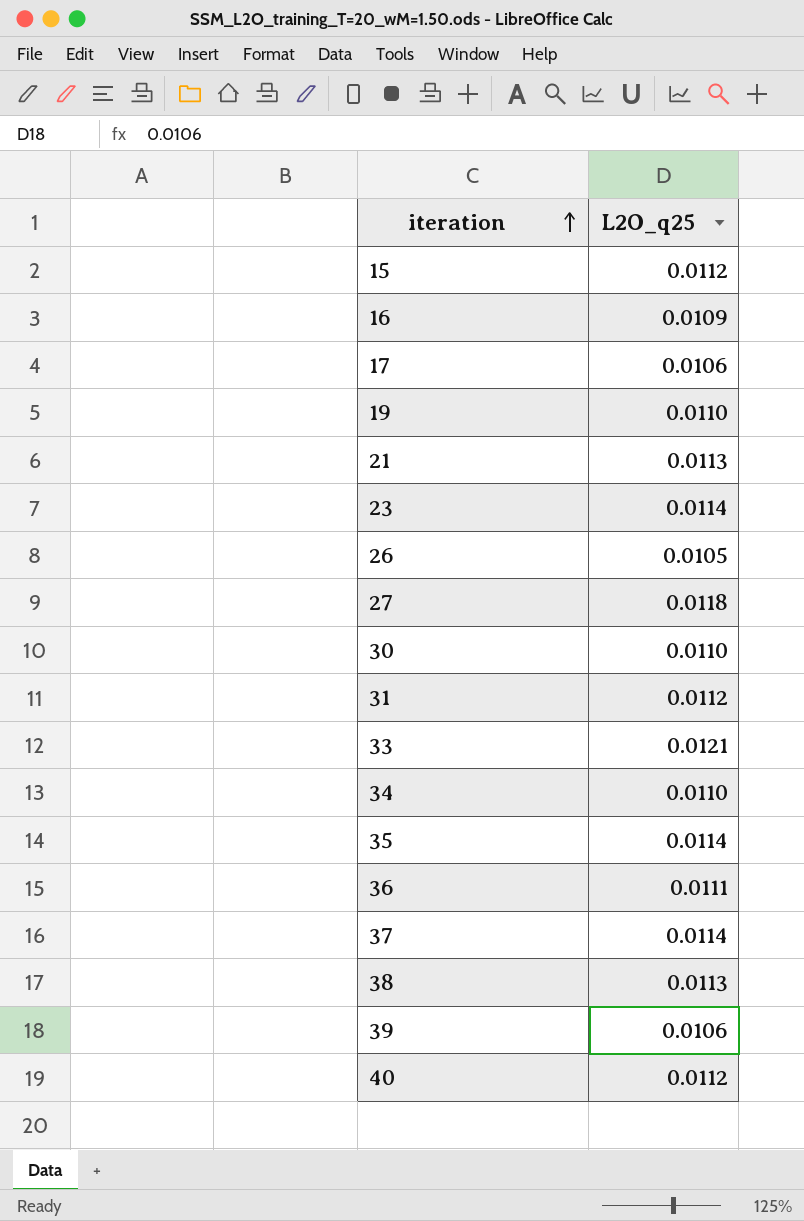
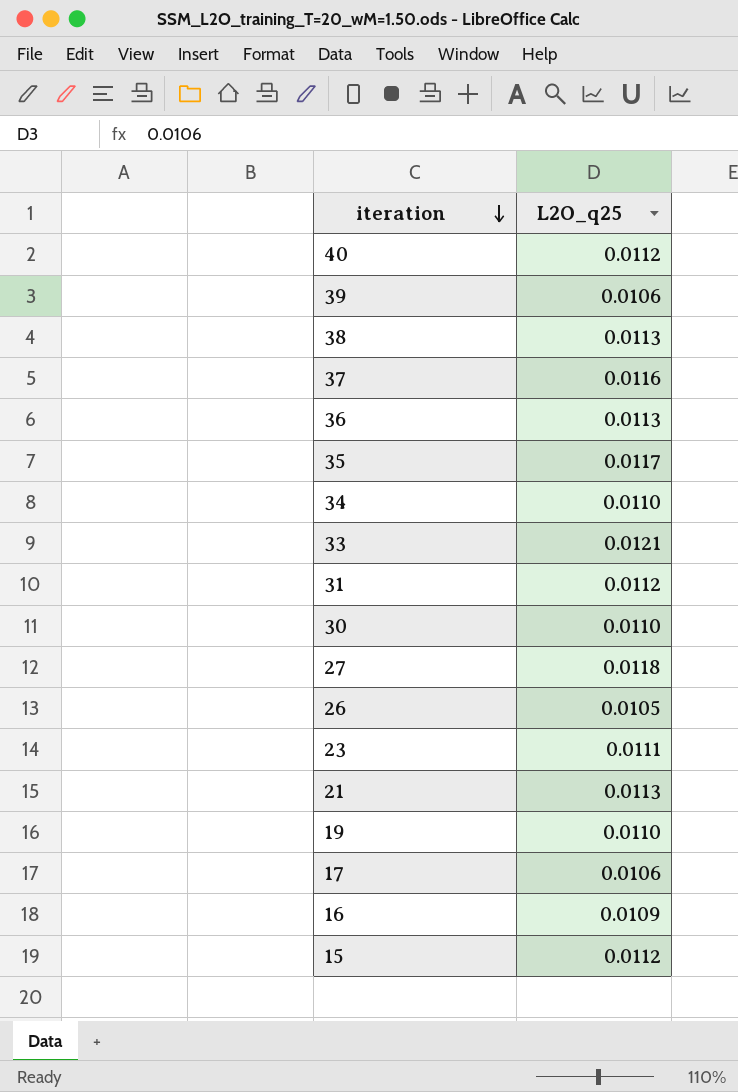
row order: iteration ascending -> iteration descending
37 | L2O_q25: 0.0114 -> 0.0116
36 | L2O_q25: 0.0111 -> 0.0113
35 | L2O_q25: 0.0114 -> 0.0117
23 | L2O_q25: 0.0114 -> 0.0111

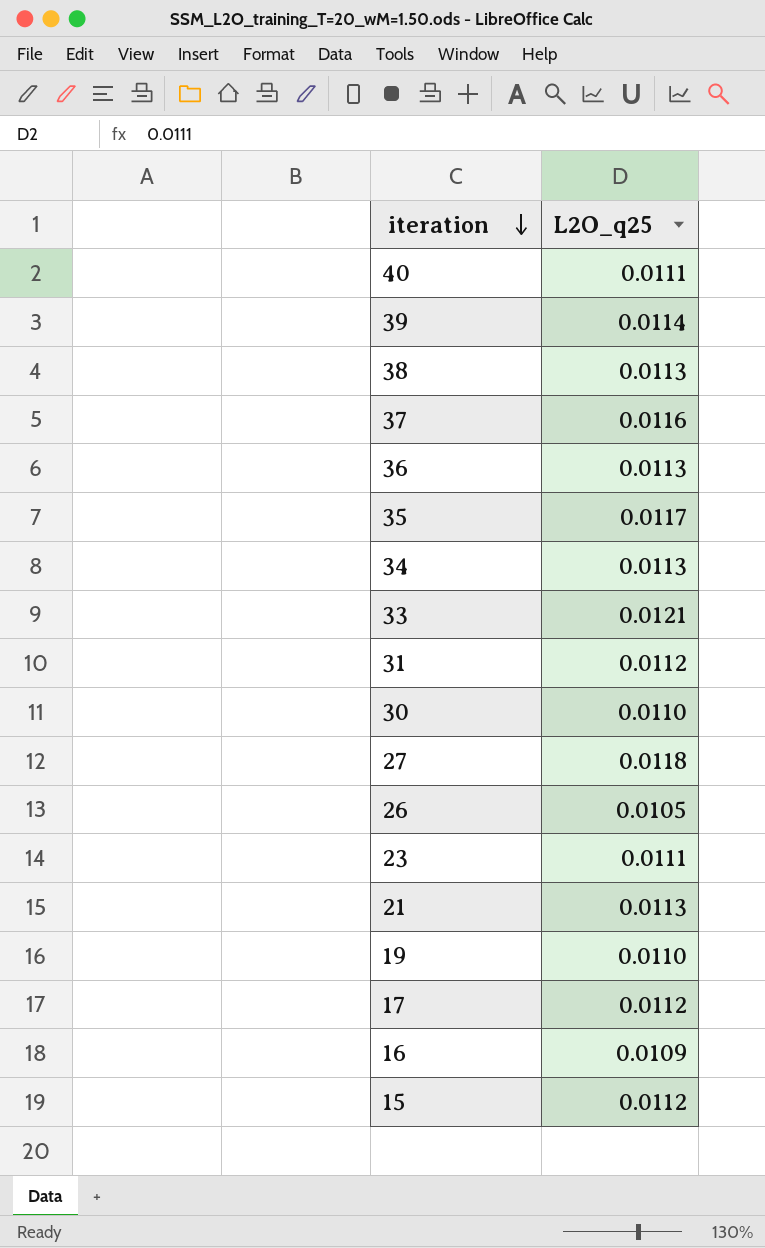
40 | L2O_q25: 0.0112 -> 0.0111
39 | L2O_q25: 0.0106 -> 0.0114
34 | L2O_q25: 0.0110 -> 0.0113
17 | L2O_q25: 0.0106 -> 0.0112

